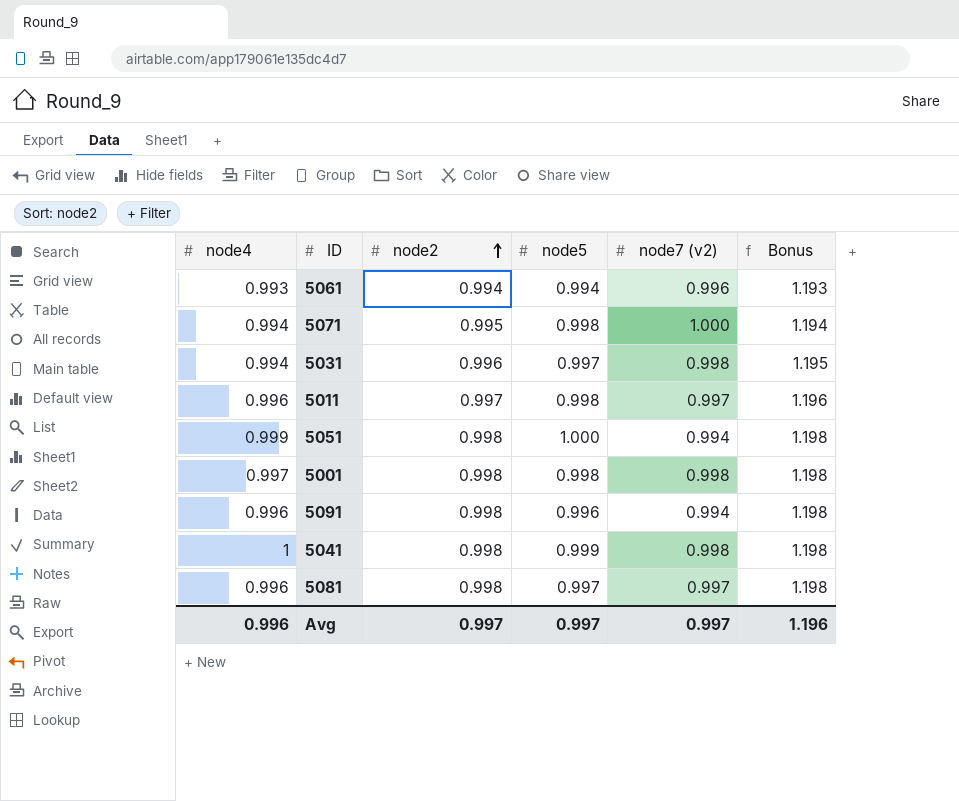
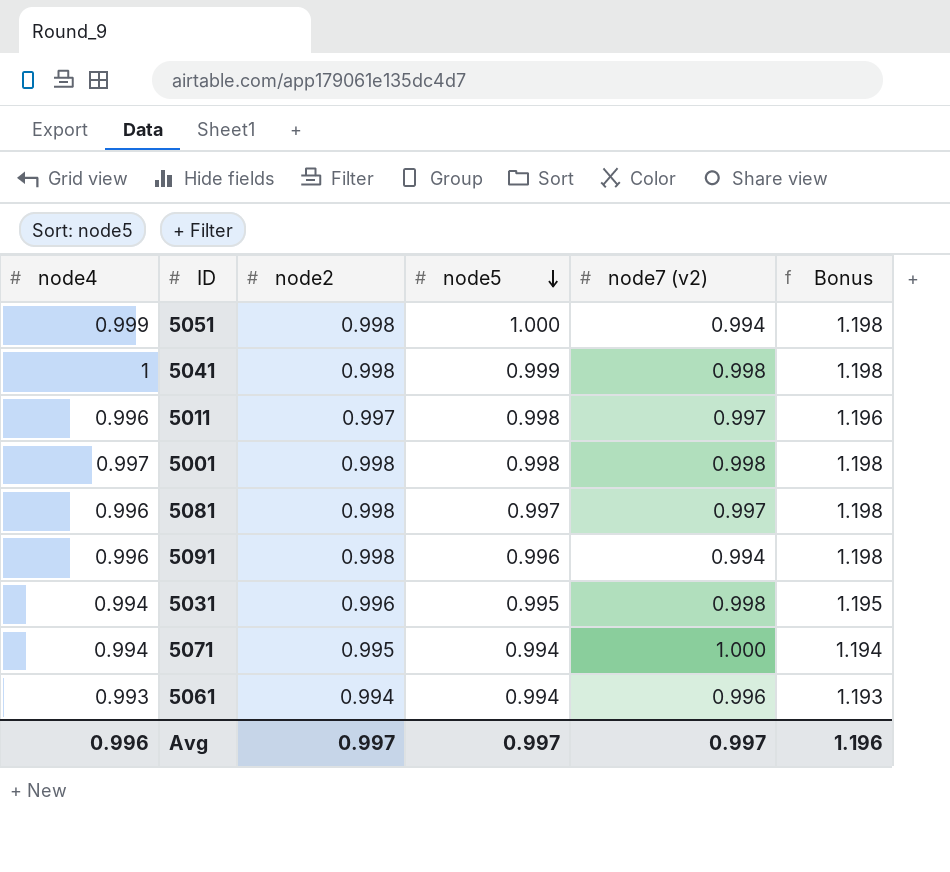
row order: node2 ascending -> node5 descending
5031 | node5: 0.997 -> 0.995
5071 | node5: 0.998 -> 0.994

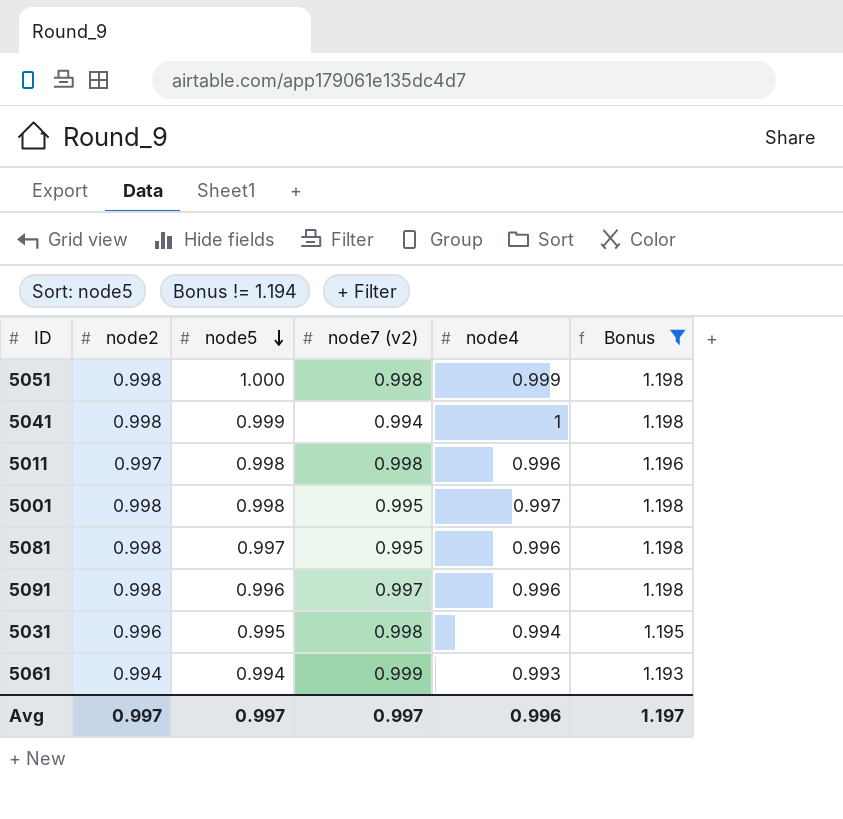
filter: none -> Bonus != 1.194
column node4 | position: 1 -> 5
5051 | node7 (v2): 0.994 -> 0.998
5041 | node7 (v2): 0.998 -> 0.994
5011 | node7 (v2): 0.997 -> 0.998
5001 | node7 (v2): 0.998 -> 0.995
5081 | node7 (v2): 0.997 -> 0.995
5091 | node7 (v2): 0.994 -> 0.997
5061 | node7 (v2): 0.996 -> 0.999
Avg | Bonus: 1.196 -> 1.197

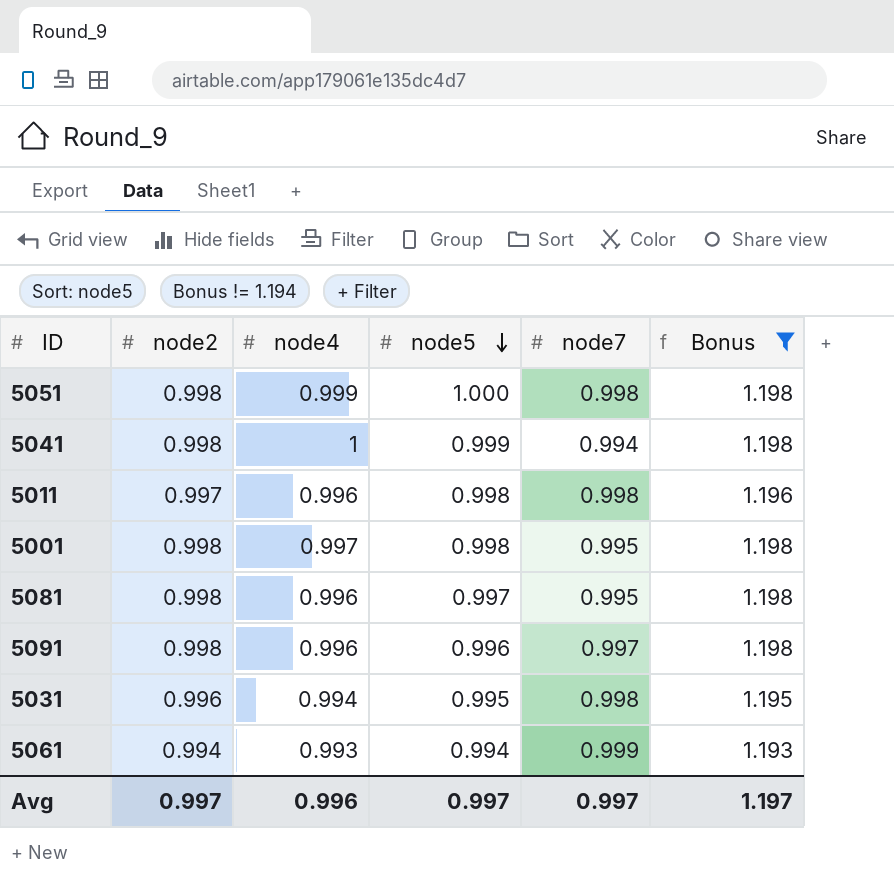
column node4 | position: 5 -> 3
column name: node7 (v2) -> node7

